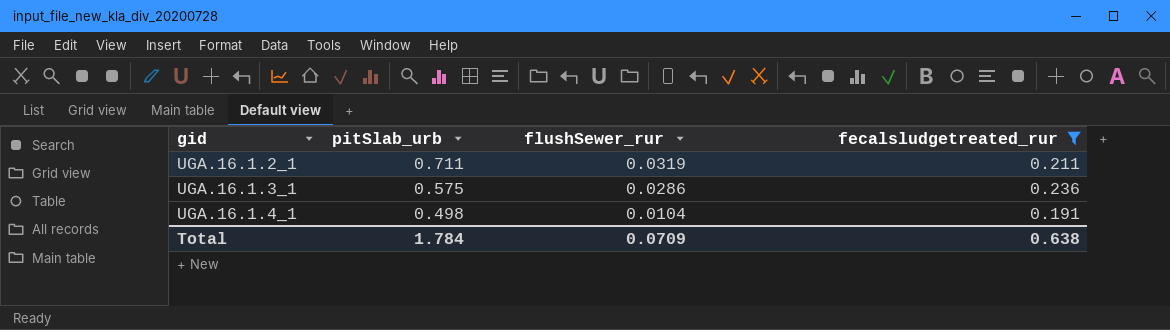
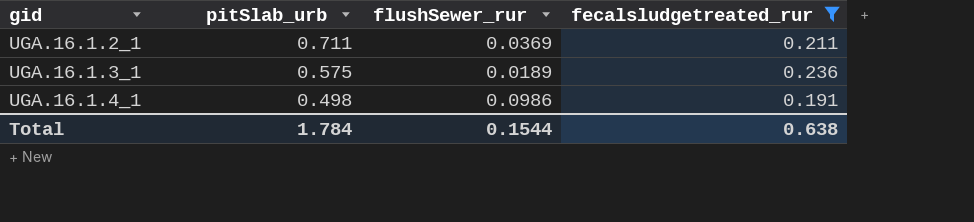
UGA.16.1.2_1 | flushSewer_rur: 0.0319 -> 0.0369
UGA.16.1.3_1 | flushSewer_rur: 0.0286 -> 0.0189
UGA.16.1.4_1 | flushSewer_rur: 0.0104 -> 0.0986
Total | flushSewer_rur: 0.0709 -> 0.1544

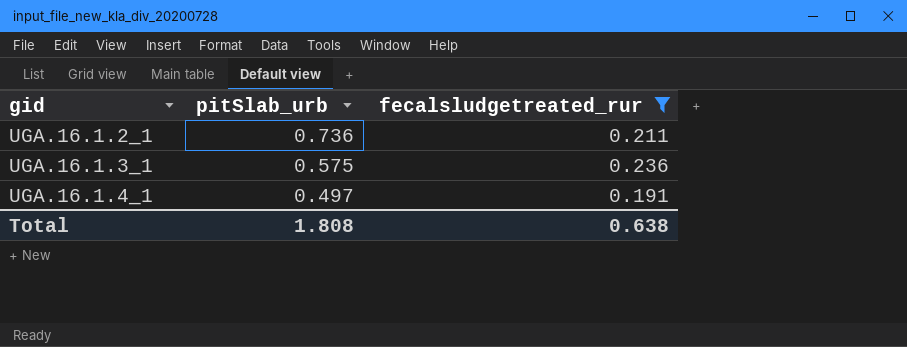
column flushSewer_rur | position: 3 -> none
UGA.16.1.2_1 | pitSlab_urb: 0.711 -> 0.736
UGA.16.1.4_1 | pitSlab_urb: 0.498 -> 0.497
Total | pitSlab_urb: 1.784 -> 1.808

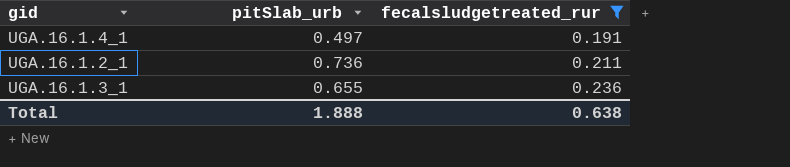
row order: gid ascending -> fecalsludgetreated_rur ascending
UGA.16.1.3_1 | pitSlab_urb: 0.575 -> 0.655
Total | pitSlab_urb: 1.808 -> 1.888

